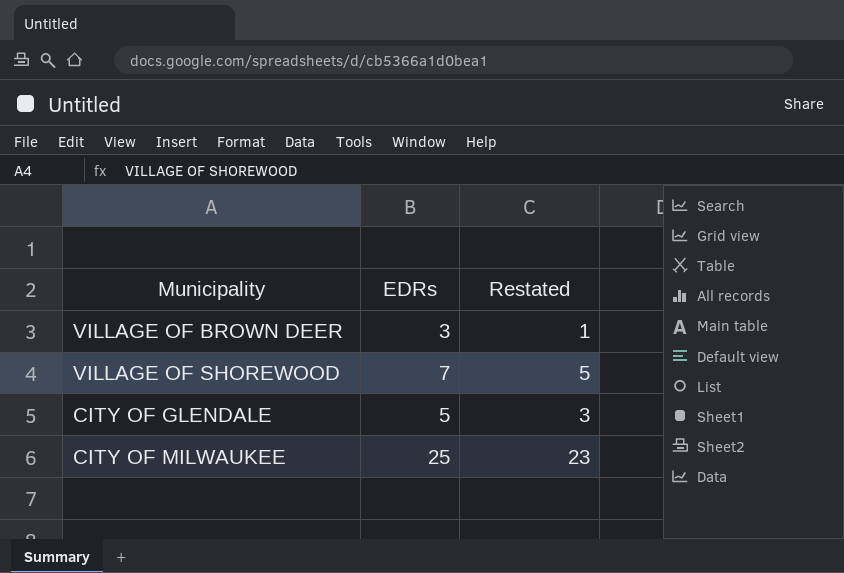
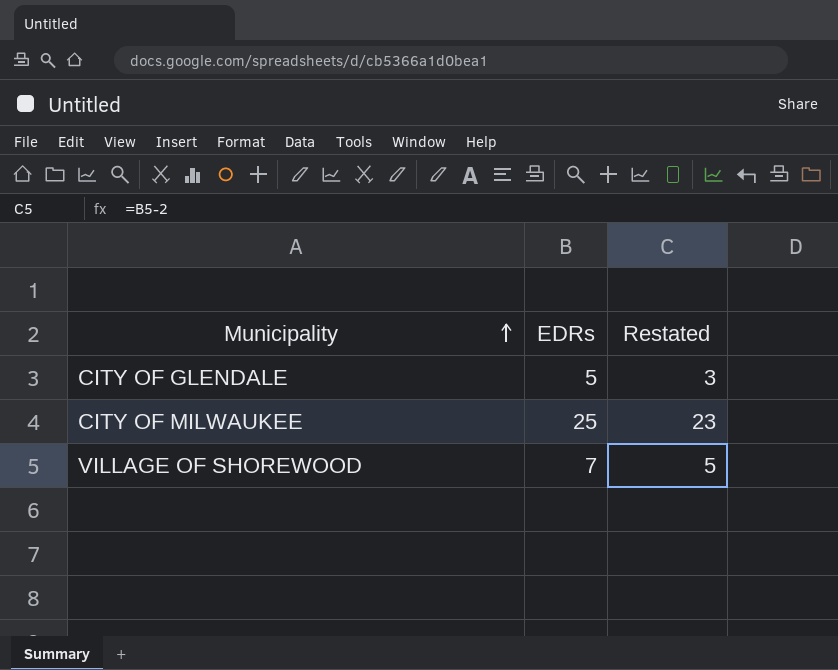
row order: none -> Municipality ascending
row VILLAGE OF BROWN DEER: 3 | 1 -> none

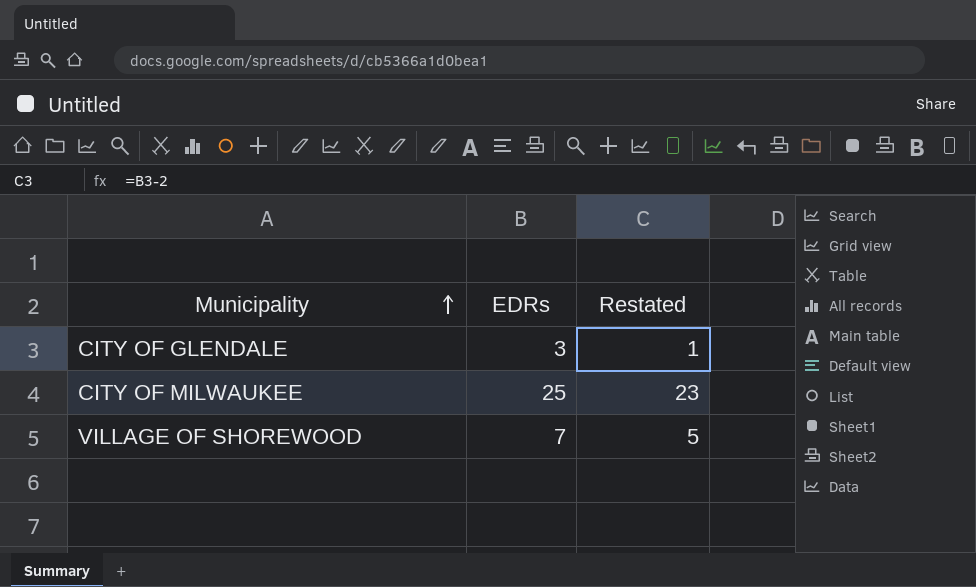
CITY OF GLENDALE | EDRs: 5 -> 3
CITY OF GLENDALE | Restated: 3 -> 1

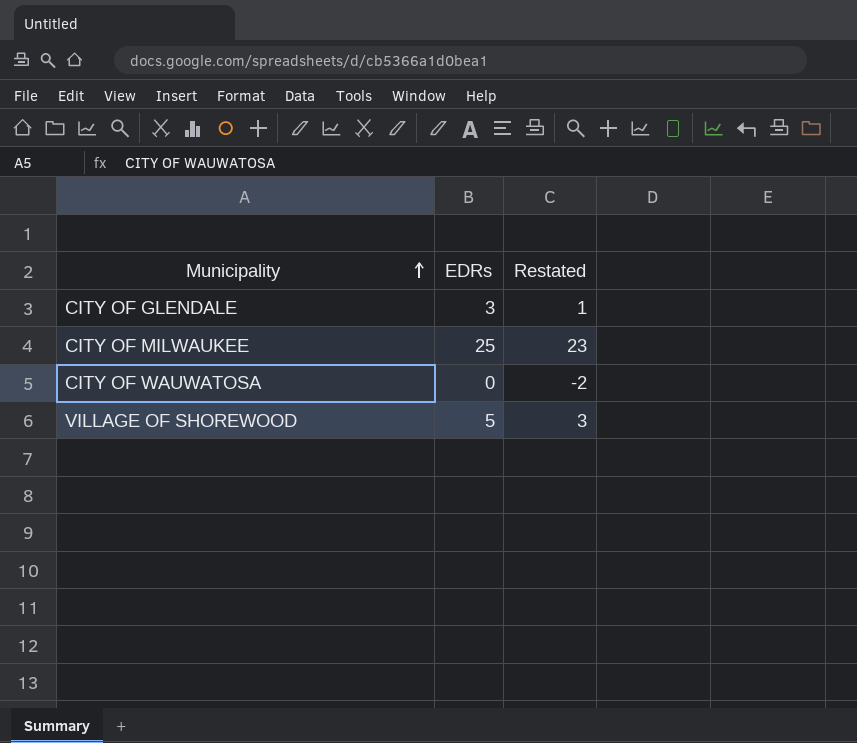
row CITY OF WAUWATOSA: none -> 0 | -2
VILLAGE OF SHOREWOOD | EDRs: 7 -> 5
VILLAGE OF SHOREWOOD | Restated: 5 -> 3

